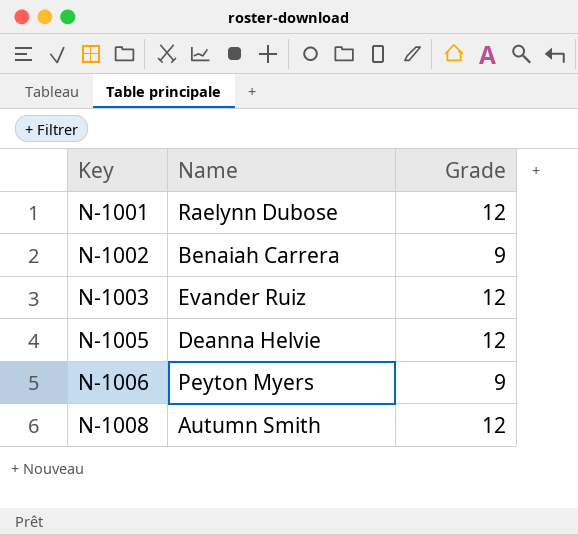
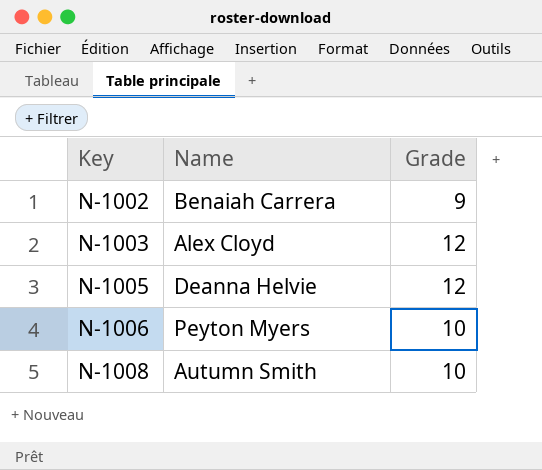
row N-1001: Raelynn Dubose | 12 -> none
N-1003 | Name: Evander Ruiz -> Alex Cloyd
N-1006 | Grade: 9 -> 10
N-1008 | Grade: 12 -> 10

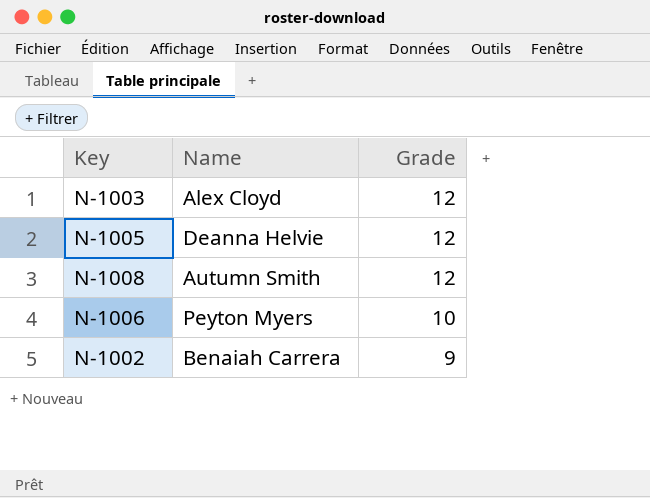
row order: Key ascending -> Grade descending
N-1008 | Grade: 10 -> 12

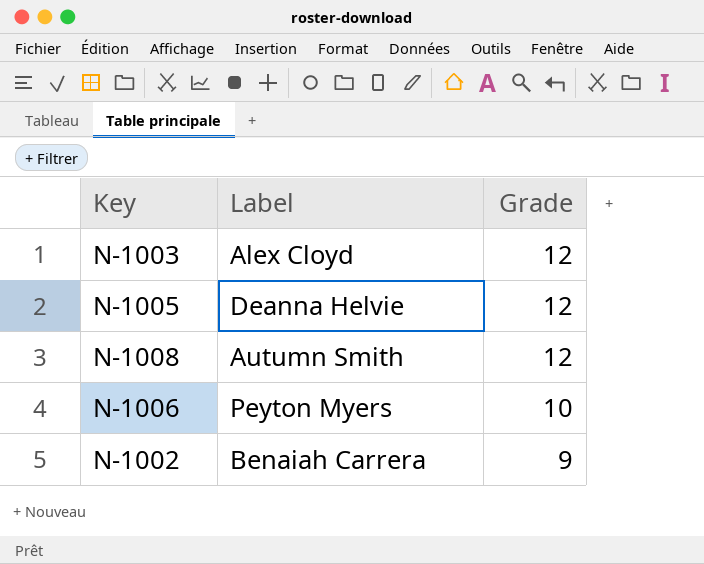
column name: Name -> Label

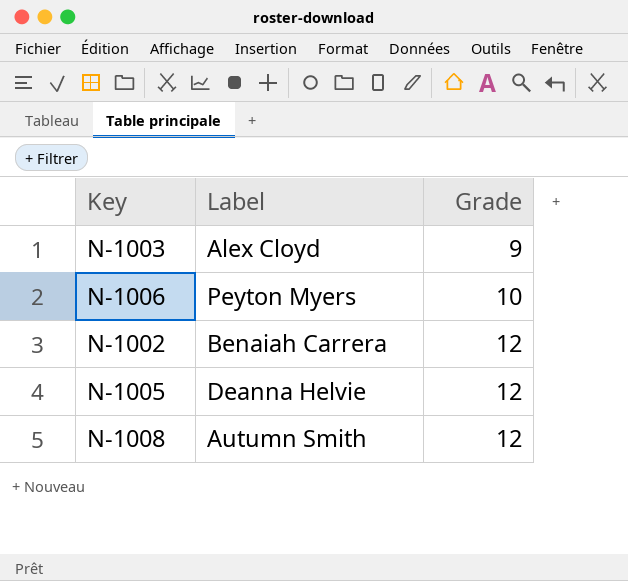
row order: Grade descending -> Grade ascending
N-1003 | Grade: 12 -> 9
N-1002 | Grade: 9 -> 12

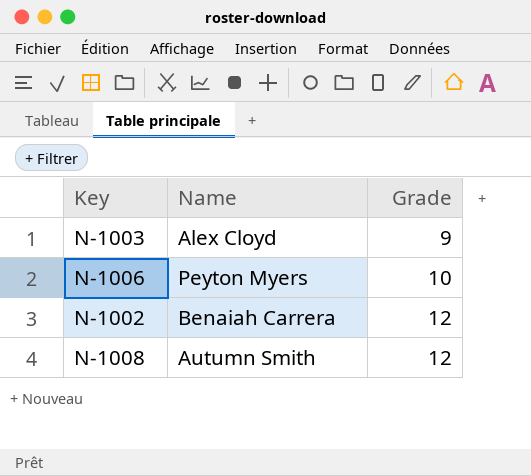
column name: Label -> Name
row N-1005: Deanna Helvie | 12 -> none

